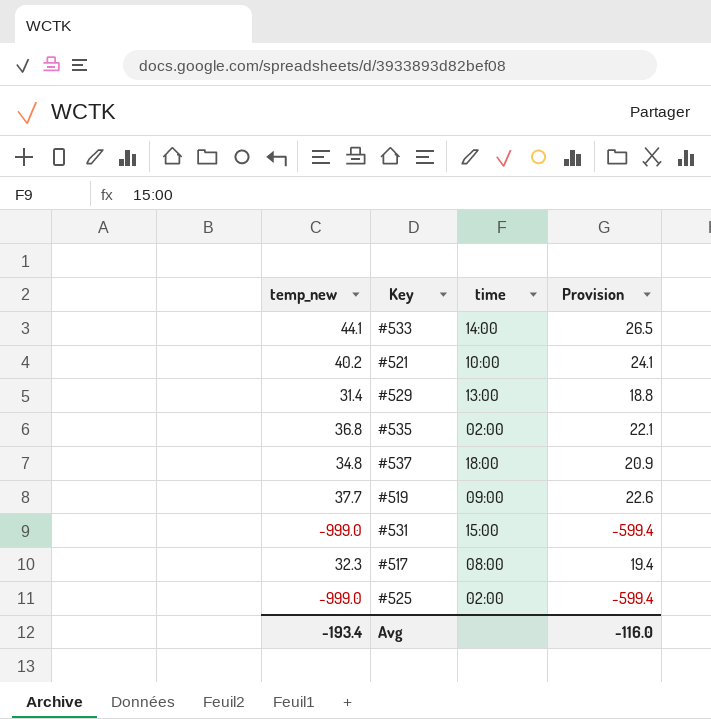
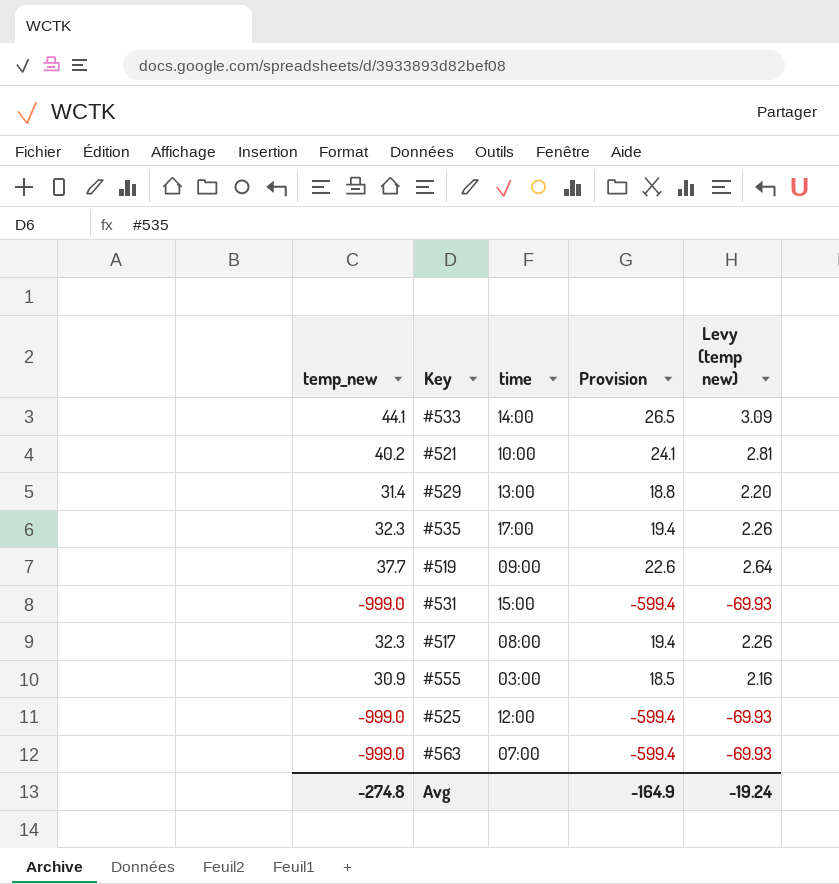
column Levy (temp new) | formula: none -> [temp_new] * 0.07
row #537: 34.8 | 18:00 | 20.9 -> none
#535 | temp_new: 36.8 -> 32.3
#535 | time: 02:00 -> 17:00
#535 | Provision: 22.1 -> 19.4
row #555: none -> 30.9 | 03:00 | 18.5 | 2.16
#525 | time: 02:00 -> 12:00
row #563: none -> -999.0 | 07:00 | -599.4 | -69.93
Avg | temp_new: -193.4 -> -274.8
Avg | Provision: -116.0 -> -164.9

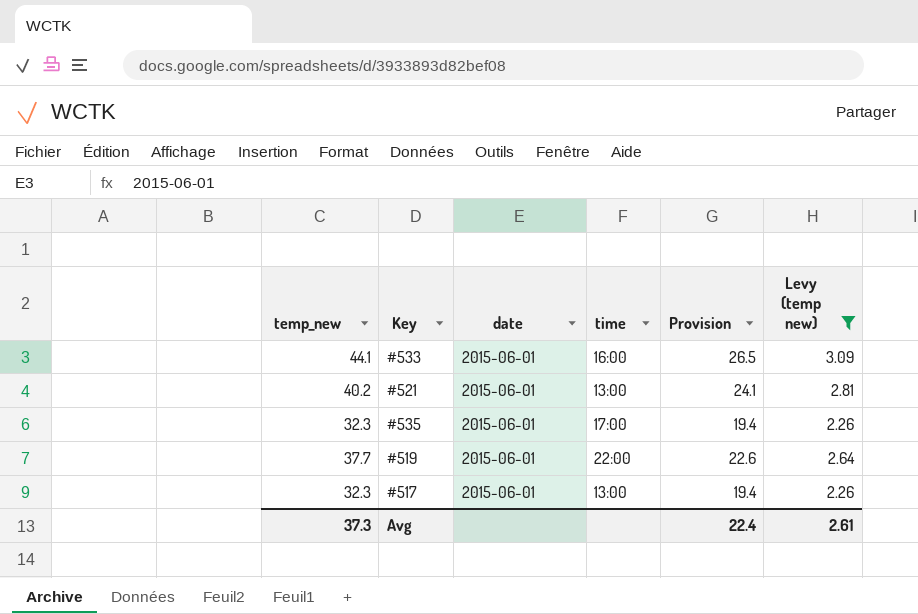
filter: none -> Levy (temp new) >= 2.26
column date | position: none -> 3
#533 | time: 14:00 -> 16:00
#521 | time: 10:00 -> 13:00
#519 | time: 09:00 -> 22:00
#517 | time: 08:00 -> 13:00
Avg | temp_new: -274.8 -> 37.3
Avg | Provision: -164.9 -> 22.4
Avg | Levy (temp new): -19.24 -> 2.61

